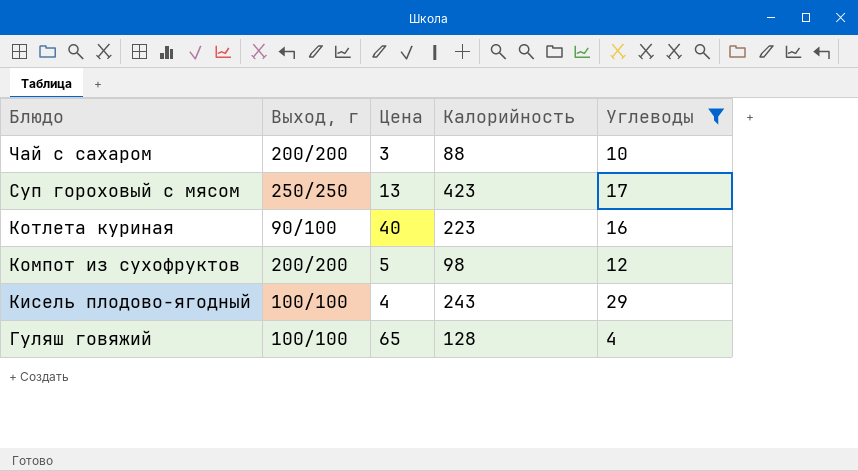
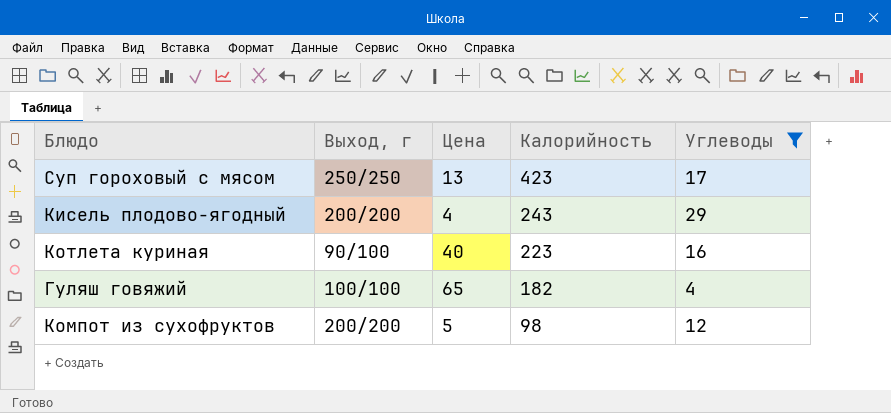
row order: Блюдо descending -> Калорийность descending
row Чай с сахаром: 200/200 | 3 | 88 | 10 -> none
Кисель плодово-ягодный | Выход, г: 100/100 -> 200/200
Гуляш говяжий | Калорийность: 128 -> 182

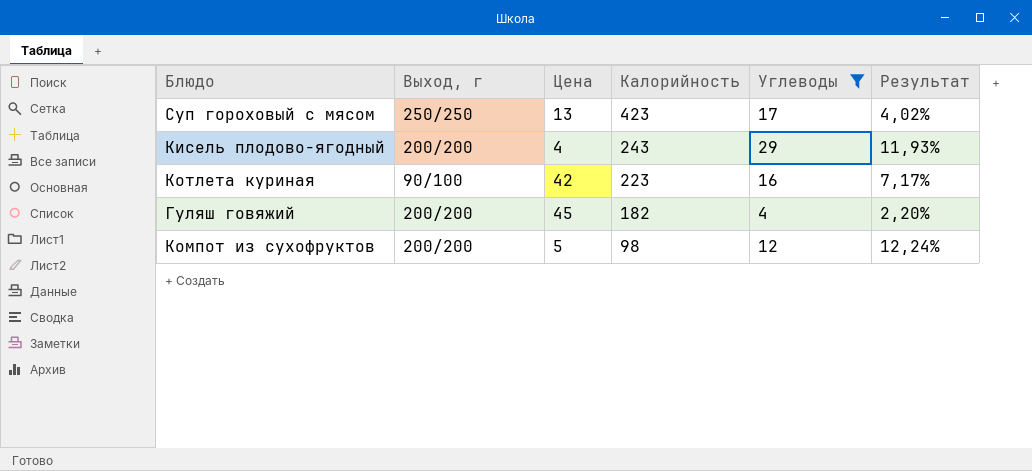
column Результат | formula: none -> [Углеводы] / [Калорийность]
Котлета куриная | Цена: 40 -> 42
Гуляш говяжий | Выход, г: 100/100 -> 200/200
Гуляш говяжий | Цена: 65 -> 45

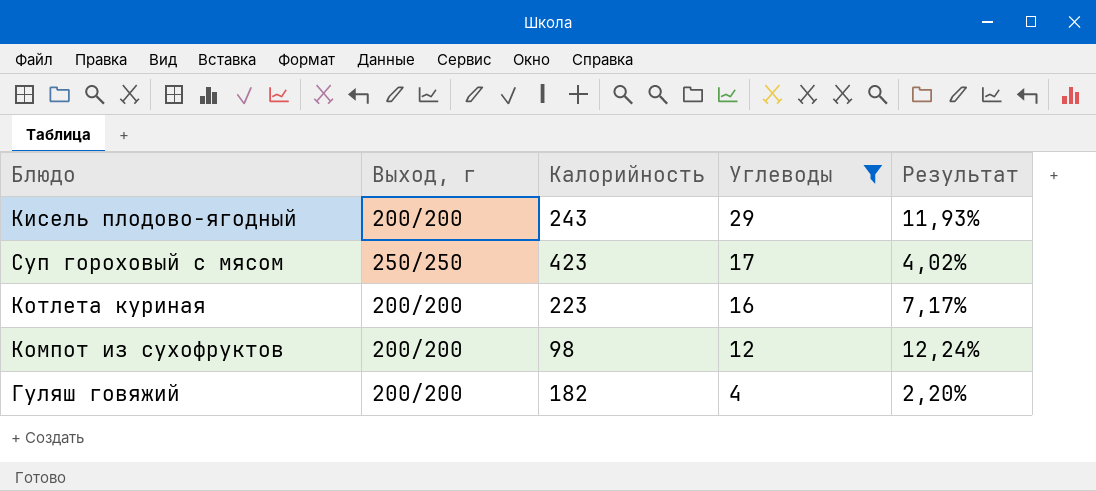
row order: Калорийность descending -> Углеводы descending
column Цена | position: 3 -> none
Котлета куриная | Выход, г: 90/100 -> 200/200

